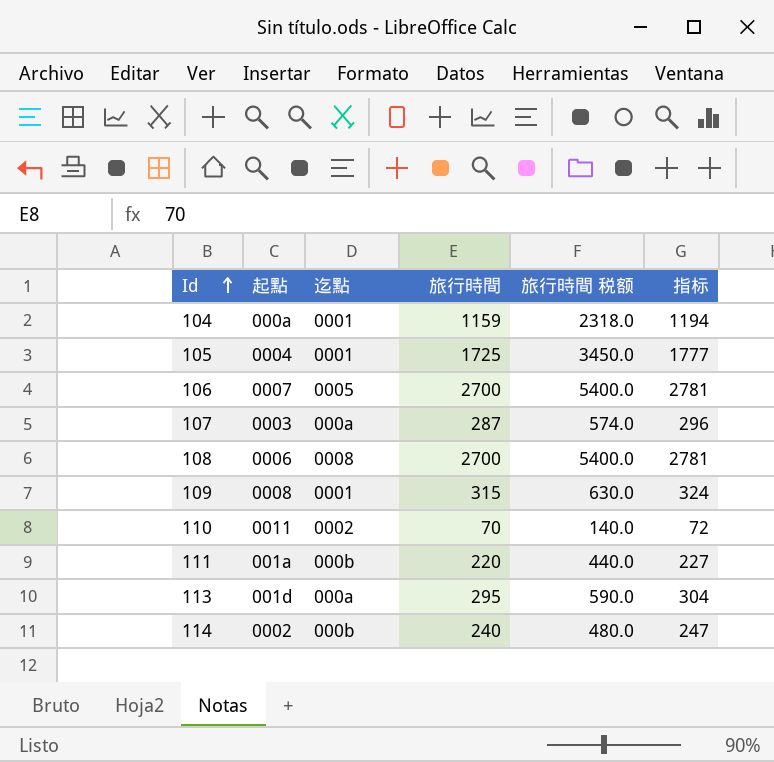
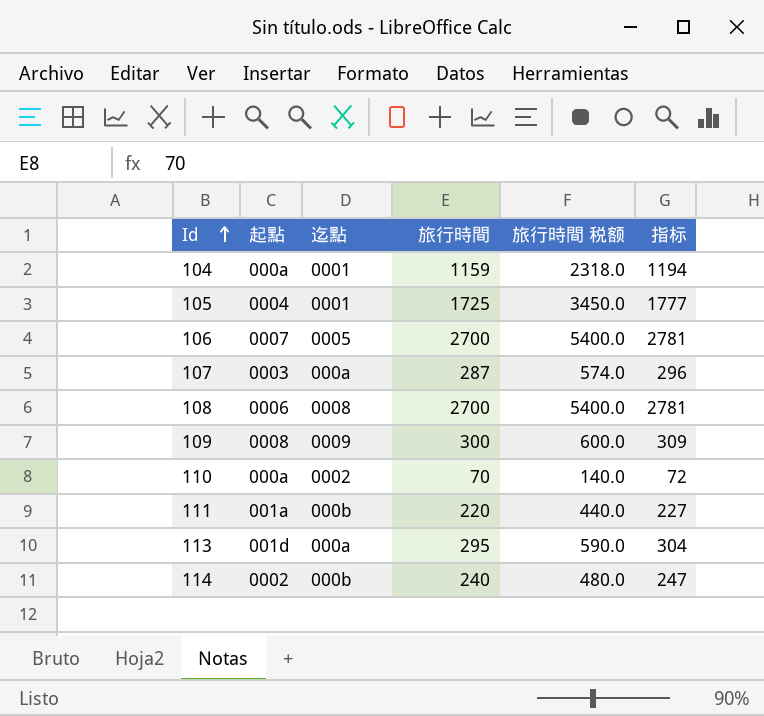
109 | 迄點: 0001 -> 0009
109 | 旅行時間: 315 -> 300
109 | 旅行時間 税额: 630.0 -> 600.0
109 | 指标: 324 -> 309
110 | 起點: 0011 -> 000a

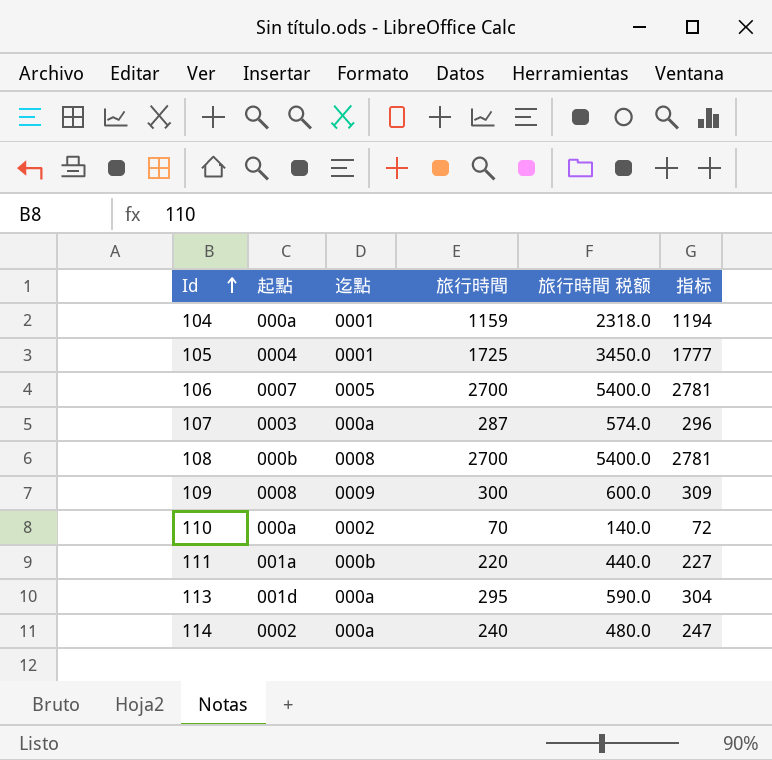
108 | 起點: 0006 -> 000b
114 | 迄點: 000b -> 000a

